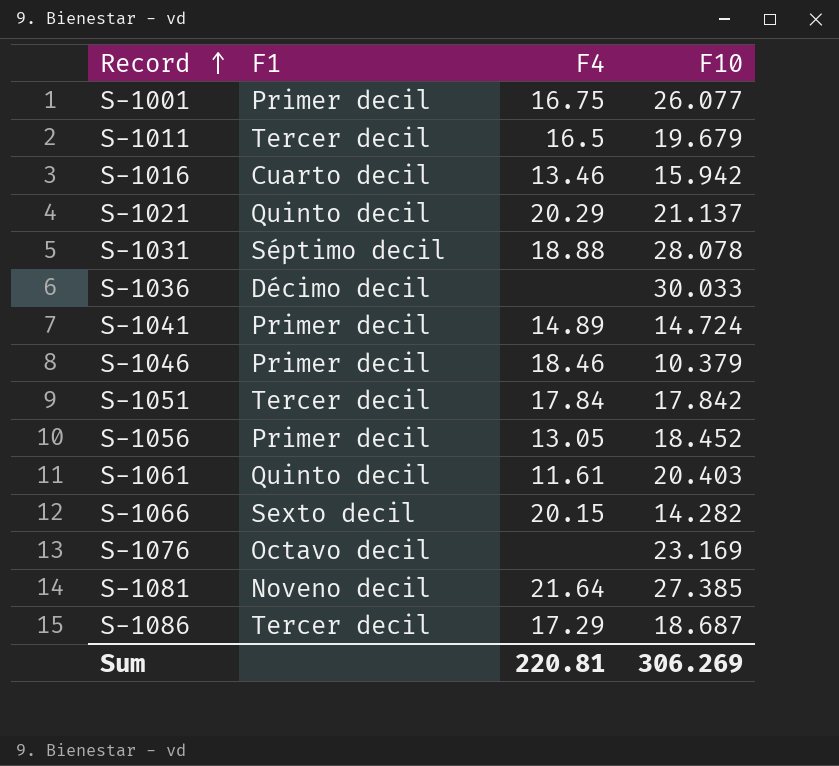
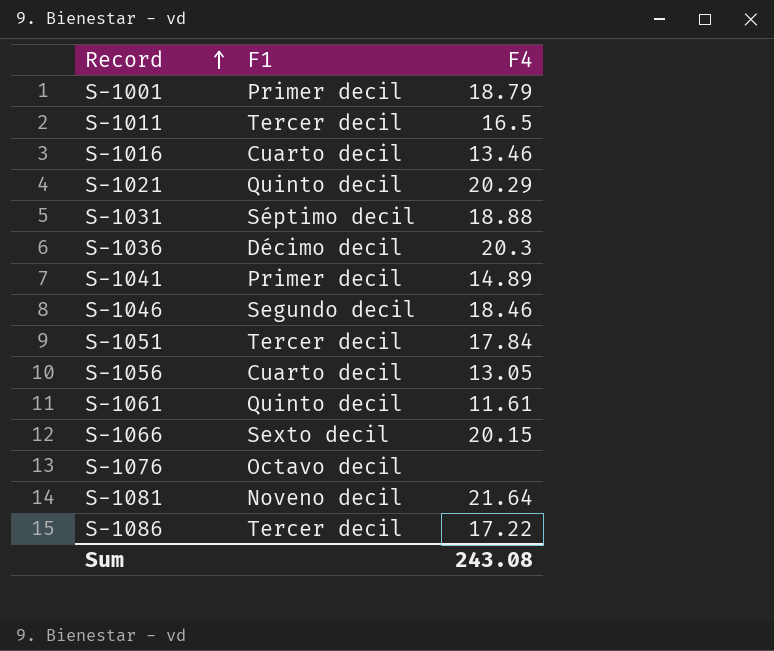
column F10 | position: 4 -> none
S-1001 | F4: 16.75 -> 18.79
S-1036 | F4: none -> 20.3
S-1046 | F1: Primer decil -> Segundo decil
S-1056 | F1: Primer decil -> Cuarto decil
S-1086 | F4: 17.29 -> 17.22
Sum | F4: 220.81 -> 243.08

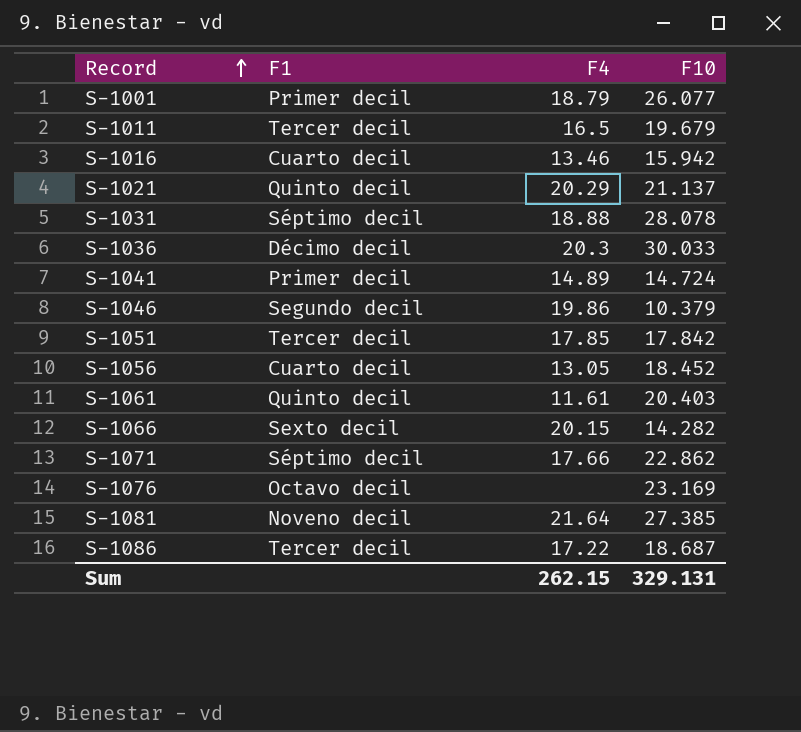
column F10 | position: none -> 4
S-1046 | F4: 18.46 -> 19.86
S-1051 | F4: 17.84 -> 17.85
row S-1071: none -> Séptimo decil | 17.66 | 22.862
Sum | F4: 243.08 -> 262.15

